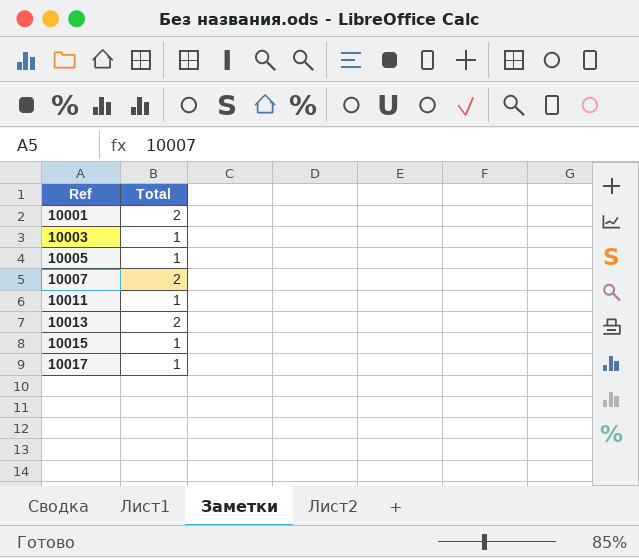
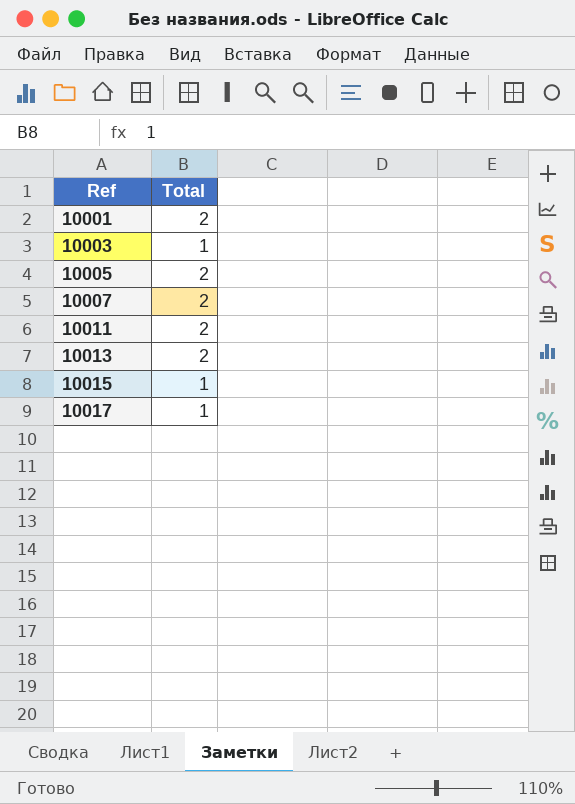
10005 | Total: 1 -> 2
10011 | Total: 1 -> 2

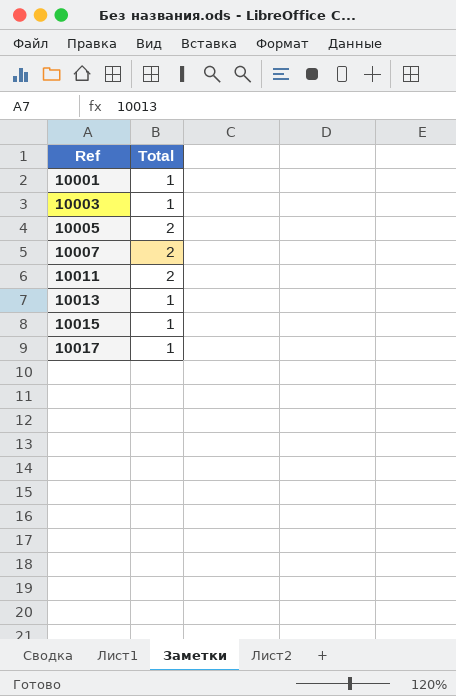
10001 | Total: 2 -> 1
10013 | Total: 2 -> 1

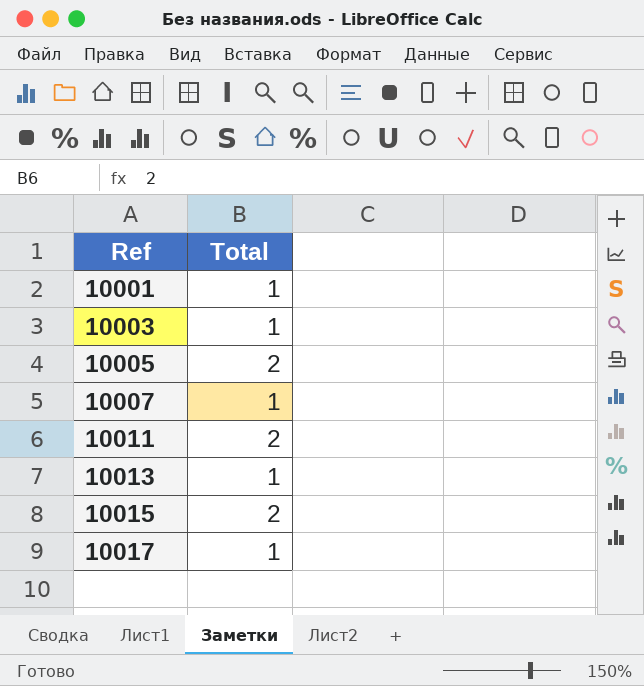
10007 | Total: 2 -> 1
10015 | Total: 1 -> 2

